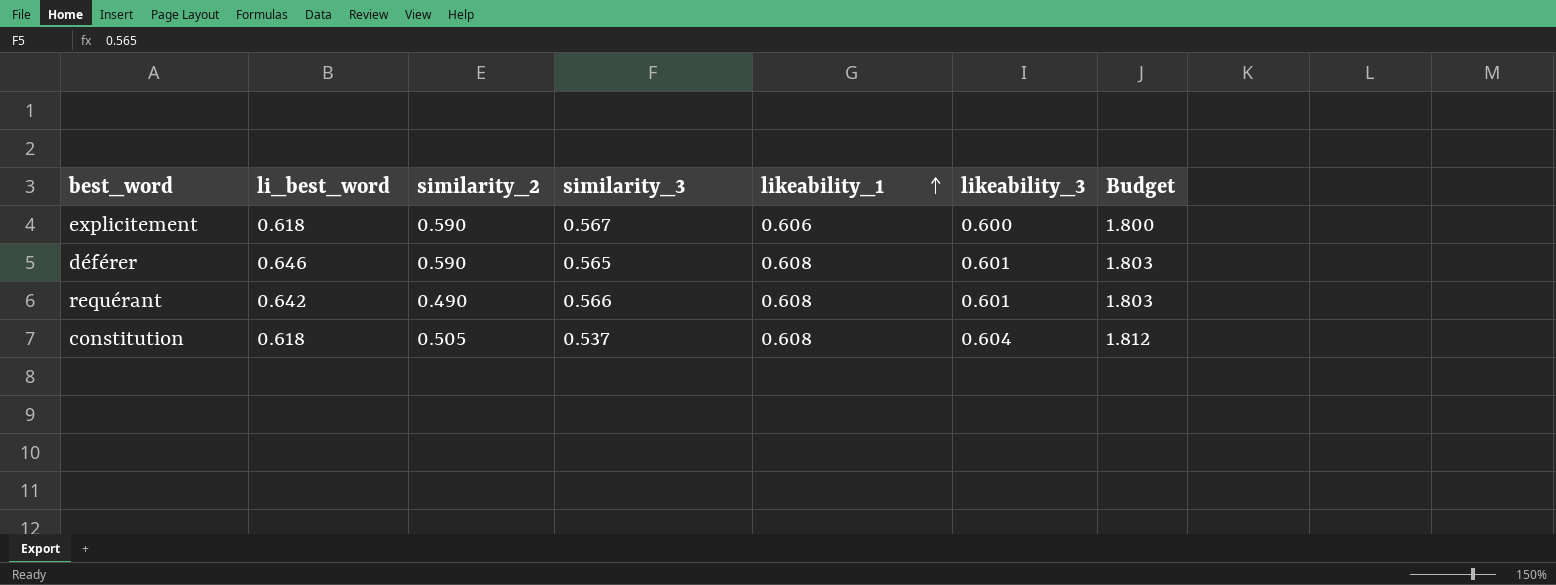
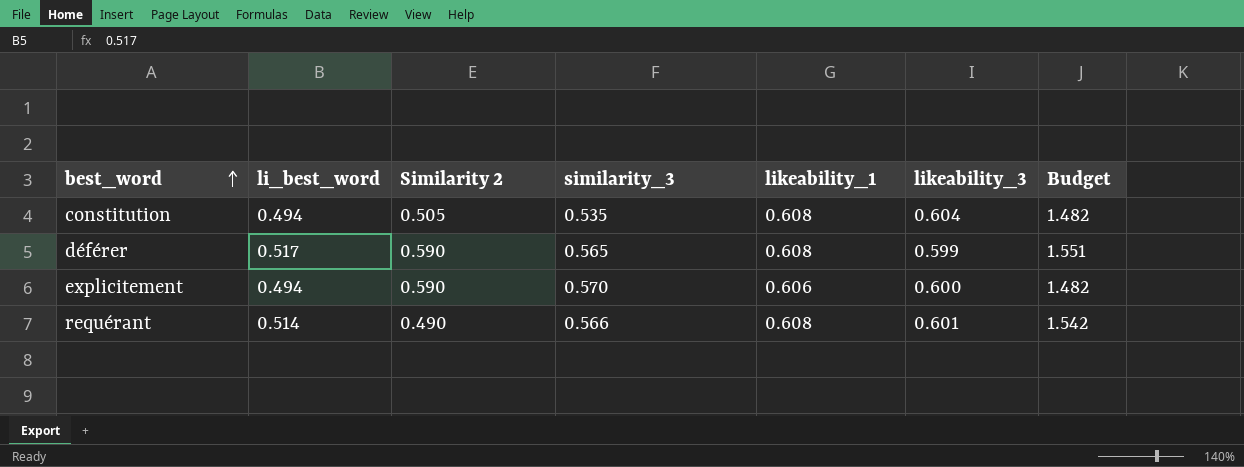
row order: likeability_1 ascending -> best_word ascending
column name: similarity_2 -> Similarity 2
column Budget | formula: [likeability_3] * 3 -> [li_best_word] * 3
constitution | li_best_word: 0.618 -> 0.494
constitution | similarity_3: 0.537 -> 0.535
déférer | li_best_word: 0.646 -> 0.517
déférer | likeability_3: 0.601 -> 0.599
explicitement | li_best_word: 0.618 -> 0.494
explicitement | similarity_3: 0.567 -> 0.570
requérant | li_best_word: 0.642 -> 0.514

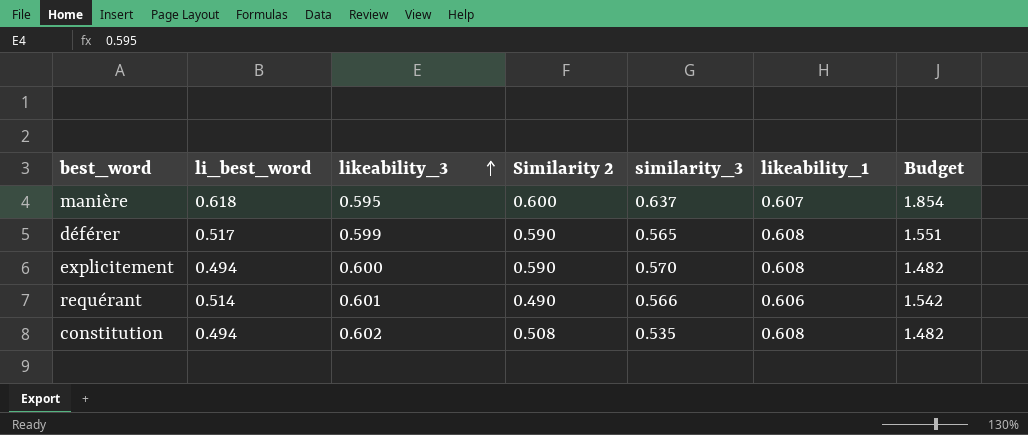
row order: best_word ascending -> likeability_3 ascending
column likeability_3 | position: 6 -> 3
row manière: none -> 0.618 | 0.595 | 0.600 | 0.637 | 0.607 | 1.854
explicitement | likeability_1: 0.606 -> 0.608
requérant | likeability_1: 0.608 -> 0.606
constitution | likeability_3: 0.604 -> 0.602
constitution | Similarity 2: 0.505 -> 0.508

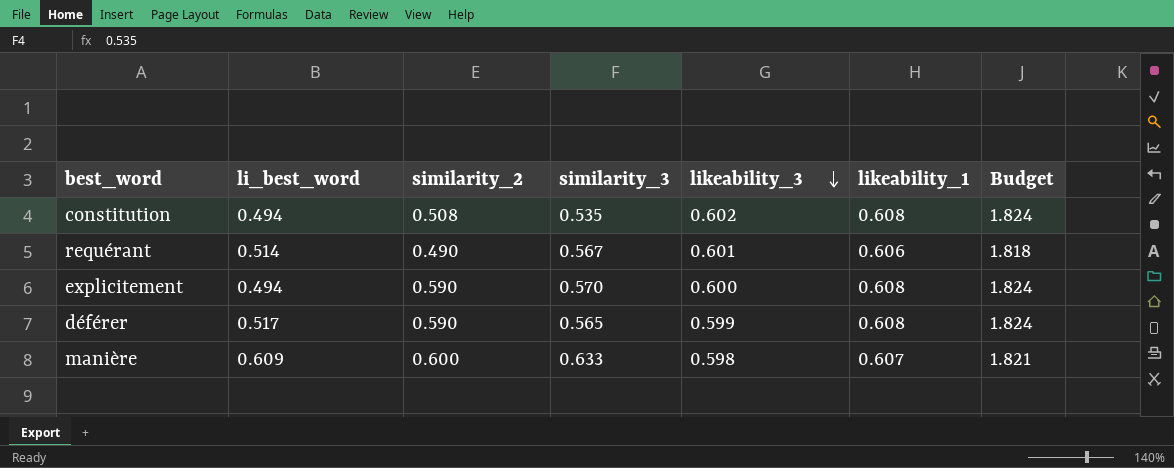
row order: likeability_3 ascending -> likeability_3 descending
column name: Similarity 2 -> similarity_2
column likeability_3 | position: 3 -> 5
column Budget | formula: [li_best_word] * 3 -> [likeability_1] * 3
requérant | similarity_3: 0.566 -> 0.567
manière | li_best_word: 0.618 -> 0.609
manière | similarity_3: 0.637 -> 0.633
manière | likeability_3: 0.595 -> 0.598

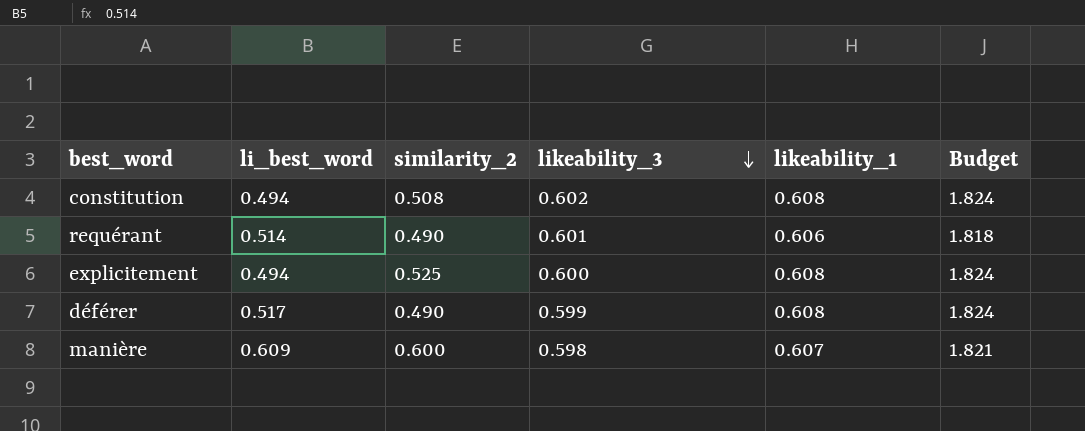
column similarity_3 | position: 4 -> none
explicitement | similarity_2: 0.590 -> 0.525
déférer | similarity_2: 0.590 -> 0.490

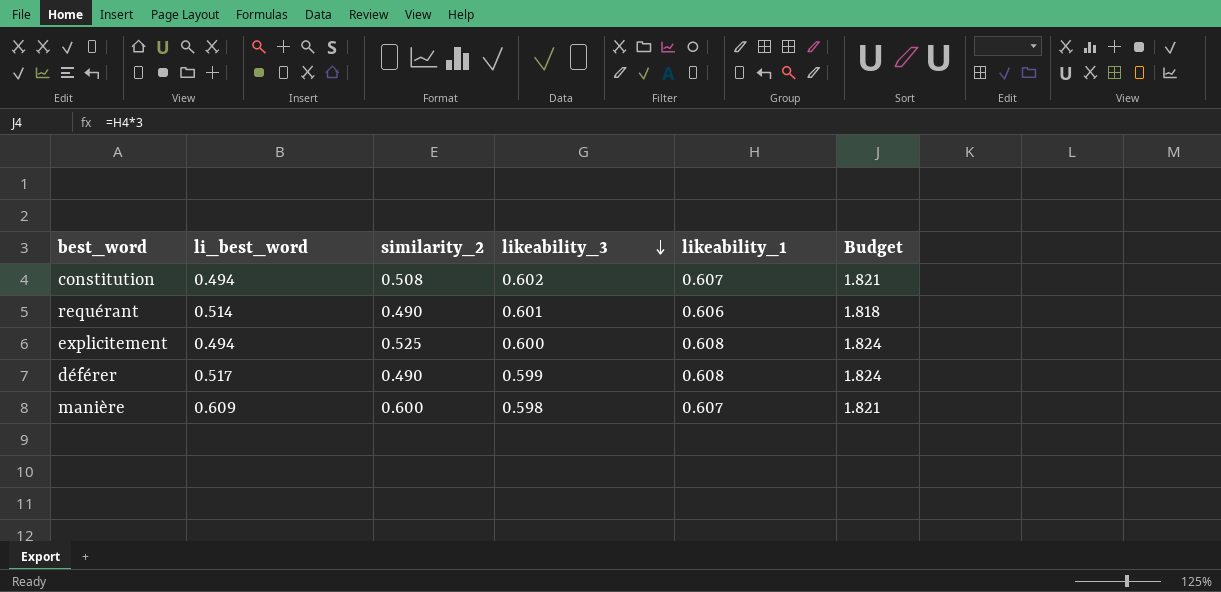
constitution | likeability_1: 0.608 -> 0.607
constitution | Budget: 1.824 -> 1.821

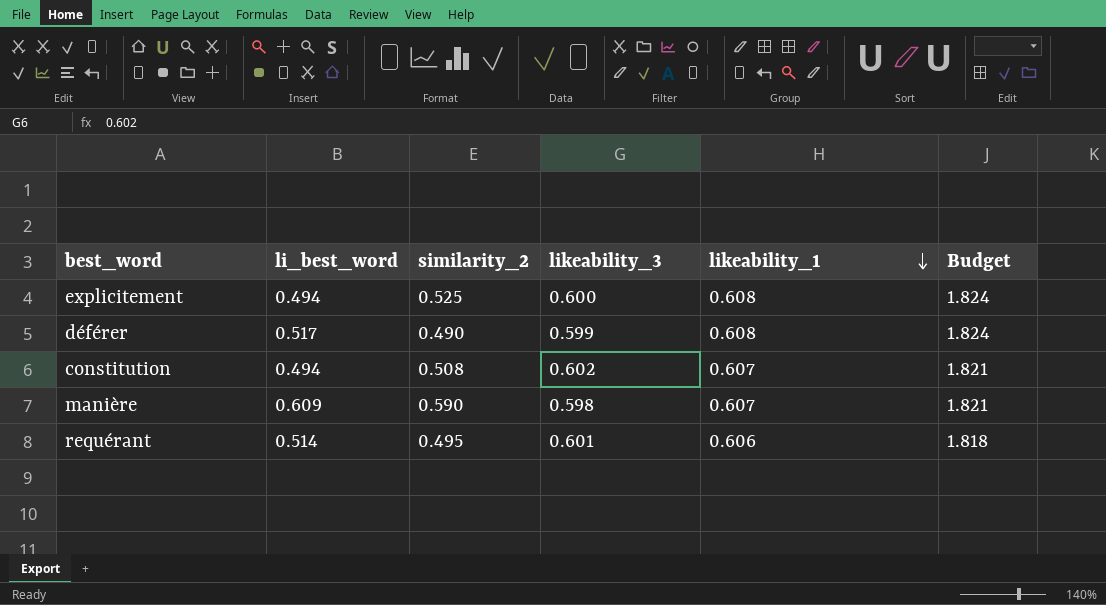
row order: likeability_3 descending -> likeability_1 descending
manière | similarity_2: 0.600 -> 0.590
requérant | similarity_2: 0.490 -> 0.495

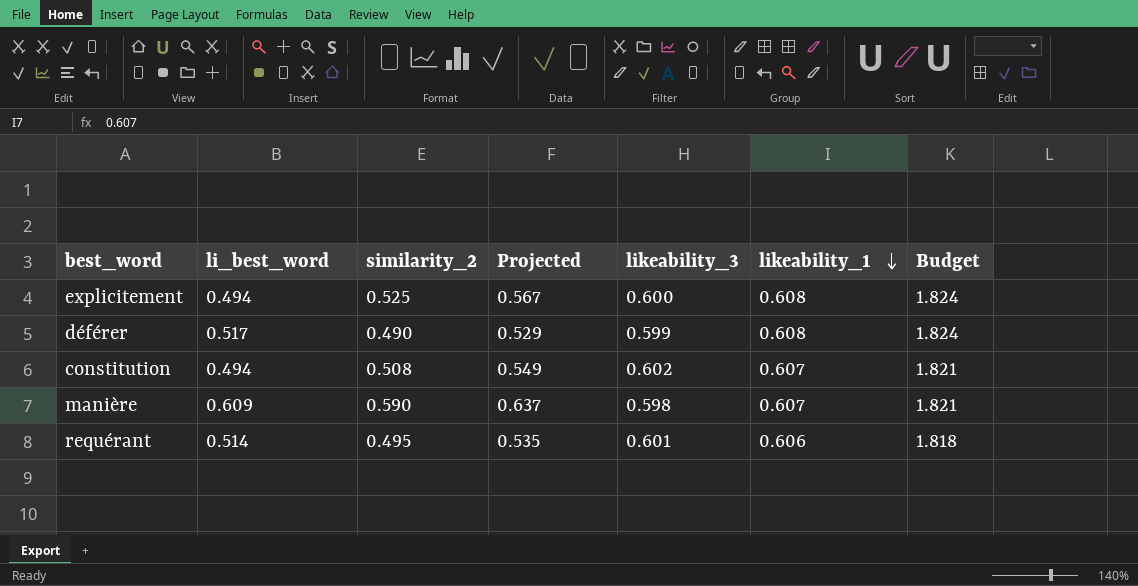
column Projected | formula: none -> [similarity_2] * 1.08

